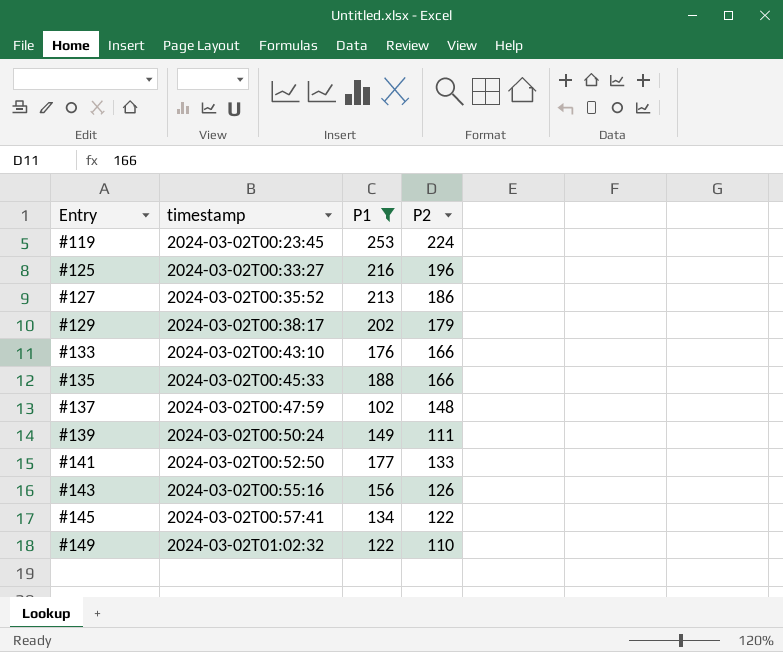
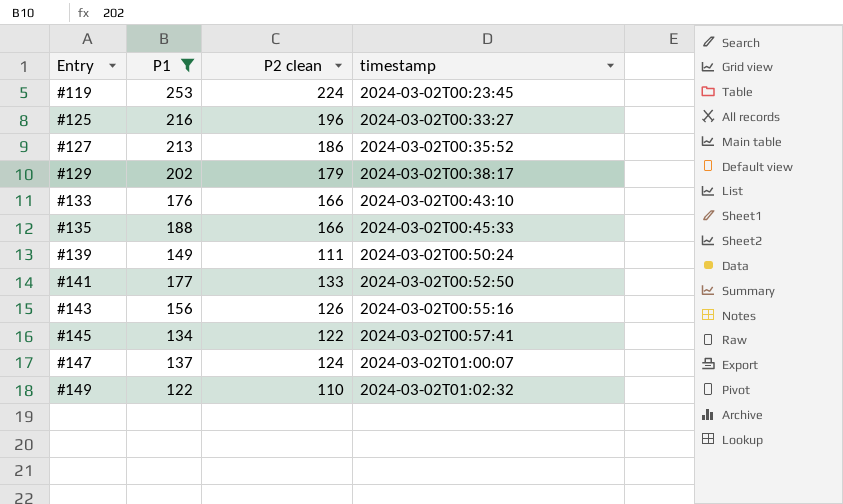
column name: P2 -> P2 clean
column timestamp | position: 2 -> 4
row #137: 2024-03-02T00:47:59 | 102 | 148 -> none
row #147: none -> 137 | 124 | 2024-03-02T01:00:07

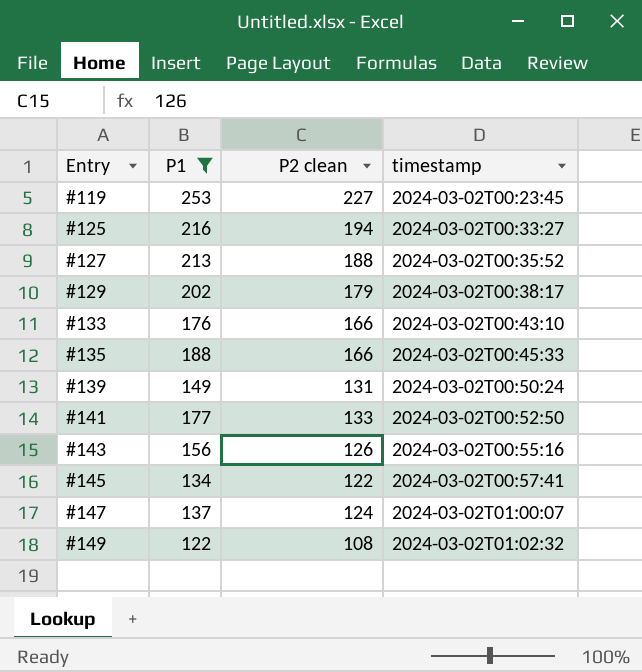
#119 | P2 clean: 224 -> 227
#125 | P2 clean: 196 -> 194
#127 | P2 clean: 186 -> 188
#139 | P2 clean: 111 -> 131
#149 | P2 clean: 110 -> 108

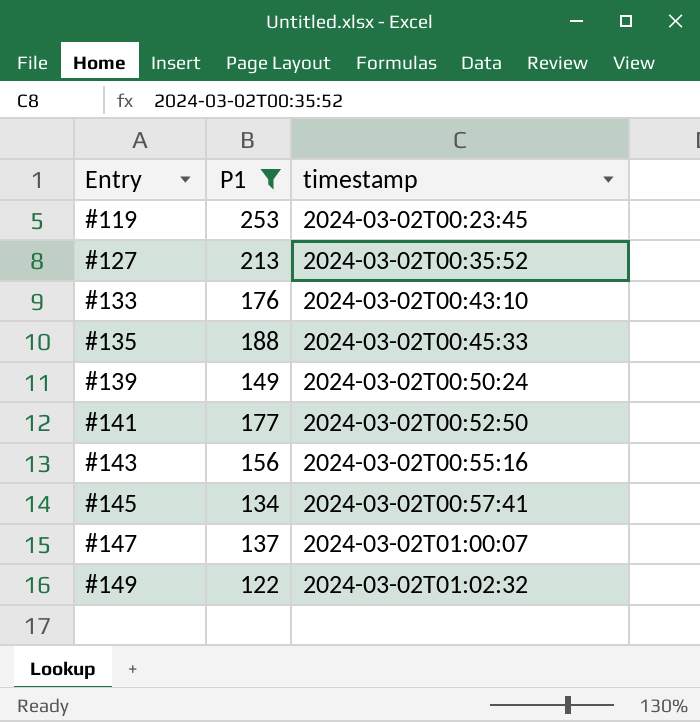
column P2 clean | position: 3 -> none
row #125: 216 | 194 | 2024-03-02T00:33:27 -> none
row #129: 202 | 179 | 2024-03-02T00:38:17 -> none

